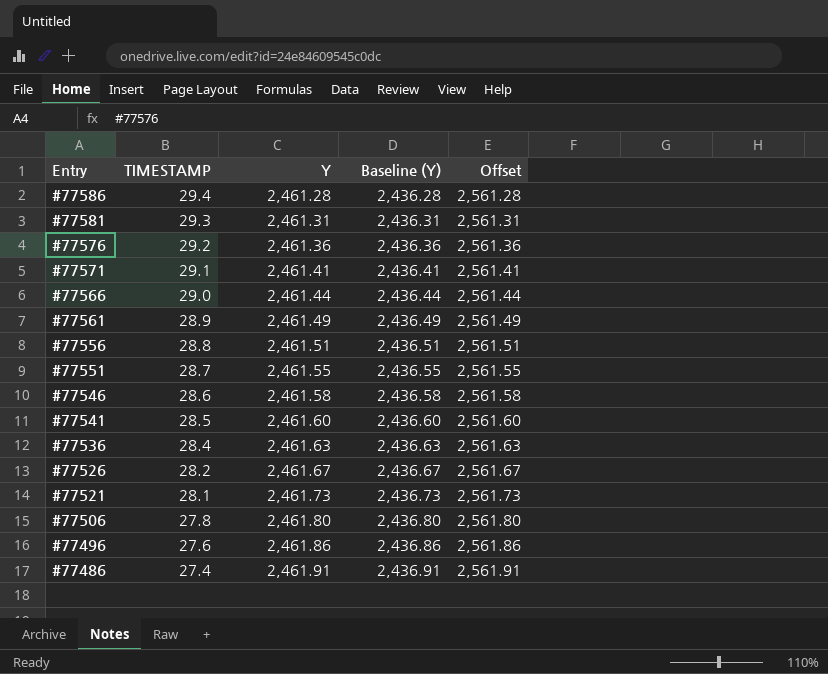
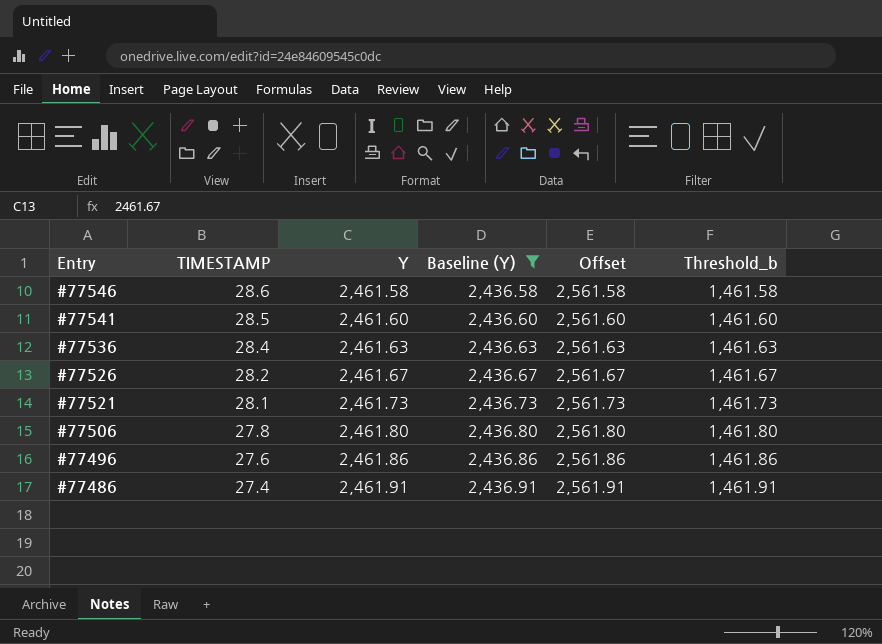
filter: none -> Baseline (Y) >= 2,436.58
column Threshold_b | formula: none -> [Y] - 1000

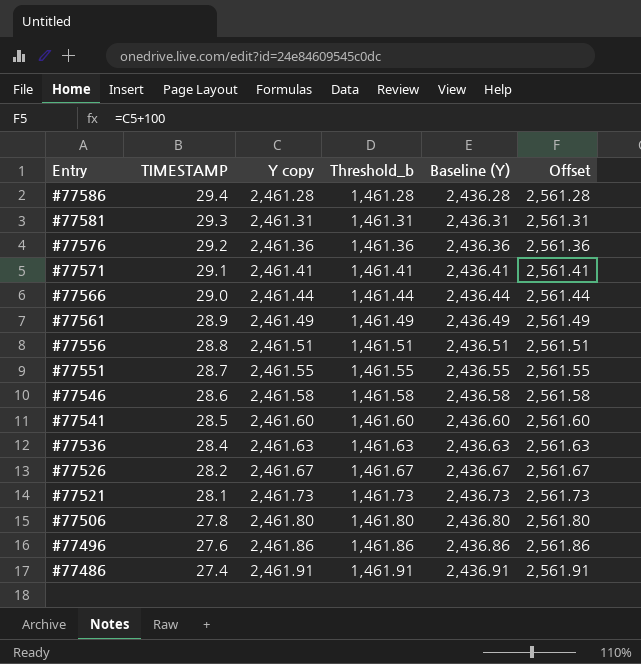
filter: Baseline (Y) >= 2,436.58 -> none
column name: Y -> Y copy
column Threshold_b | position: 6 -> 4

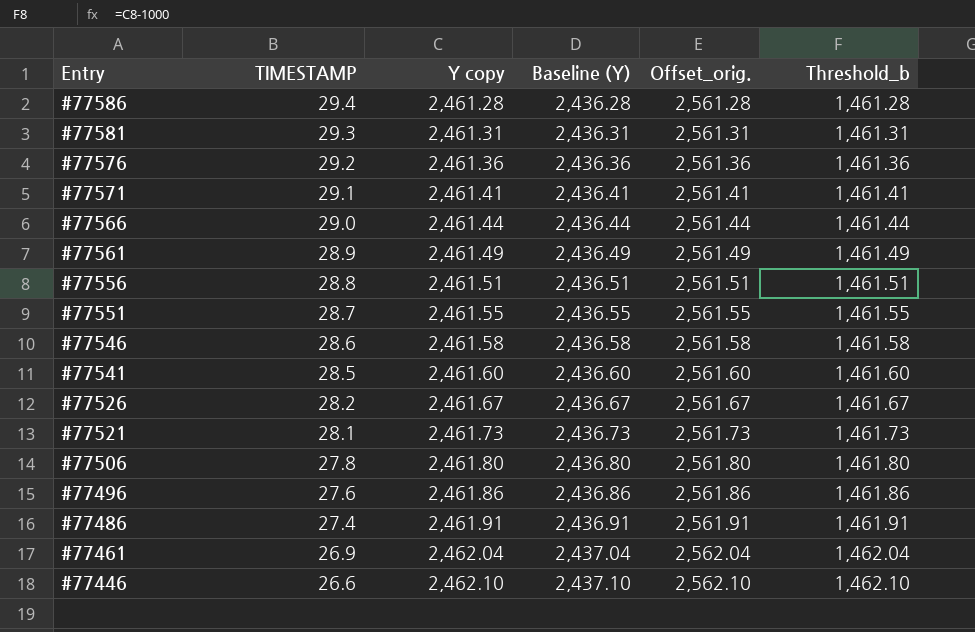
column name: Offset -> Offset_orig.
column Threshold_b | position: 4 -> 6
row #77536: 28.4 | 2,461.63 | 1,461.63 | 2,436.63 | 2,561.63 -> none
row #77461: none -> 26.9 | 2,462.04 | 2,437.04 | 2,562.04 | 1,462.04
row #77446: none -> 26.6 | 2,462.10 | 2,437.10 | 2,562.10 | 1,462.10

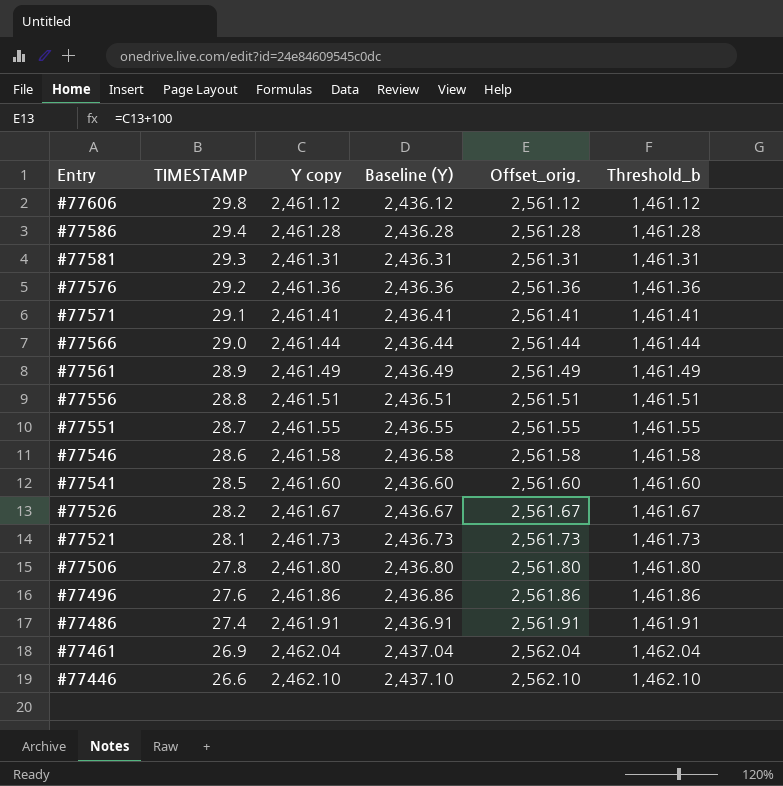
row #77606: none -> 29.8 | 2,461.12 | 2,436.12 | 2,561.12 | 1,461.12

